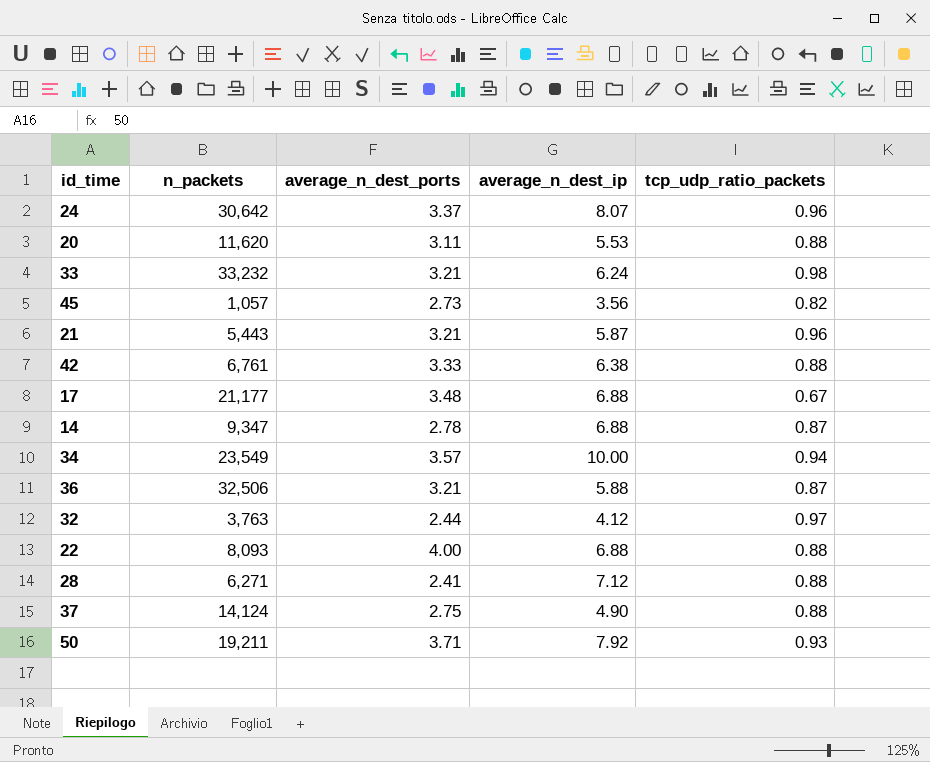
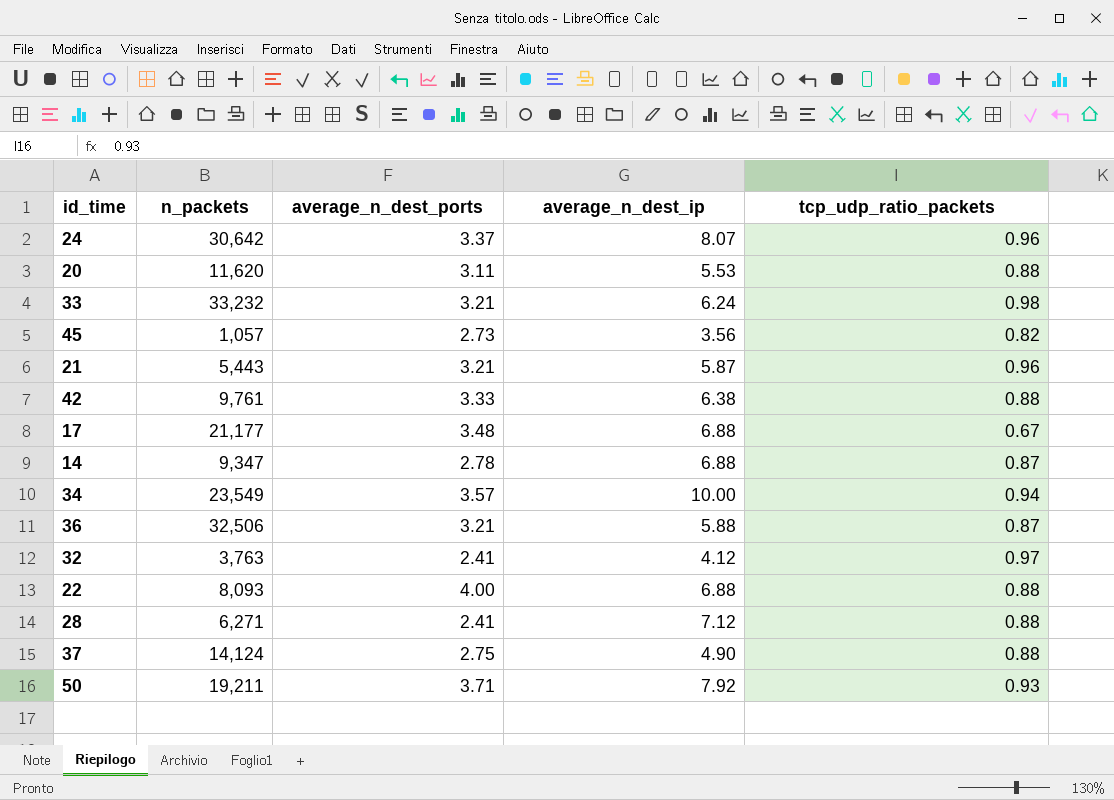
42 | n_packets: 6,761 -> 9,761
32 | average_n_dest_ports: 2.44 -> 2.41

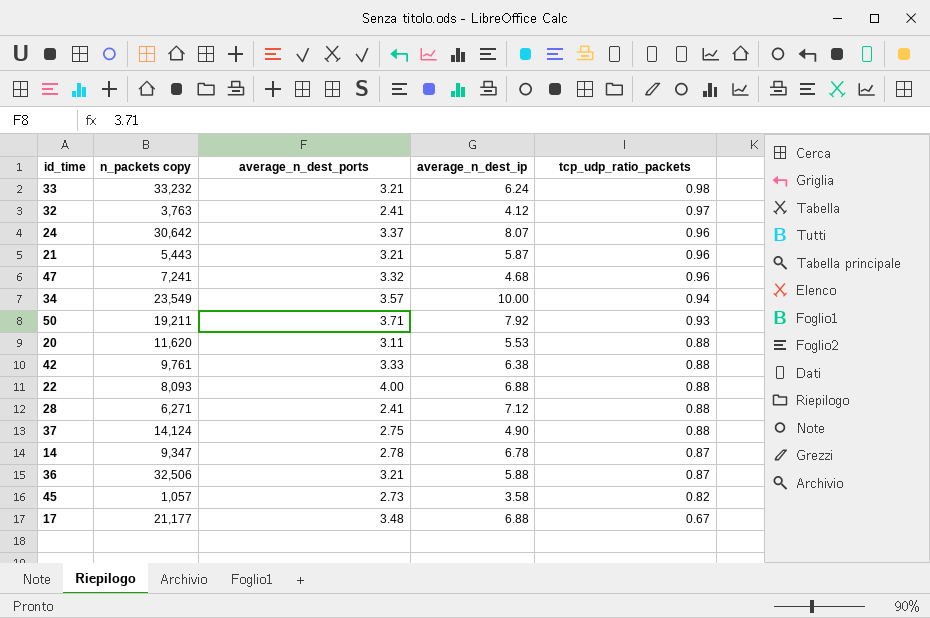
row order: none -> tcp_udp_ratio_packets descending
column name: n_packets -> n_packets copy
row 47: none -> 7,241 | 3.32 | 4.68 | 0.96
14 | average_n_dest_ip: 6.88 -> 6.78
45 | average_n_dest_ip: 3.56 -> 3.58

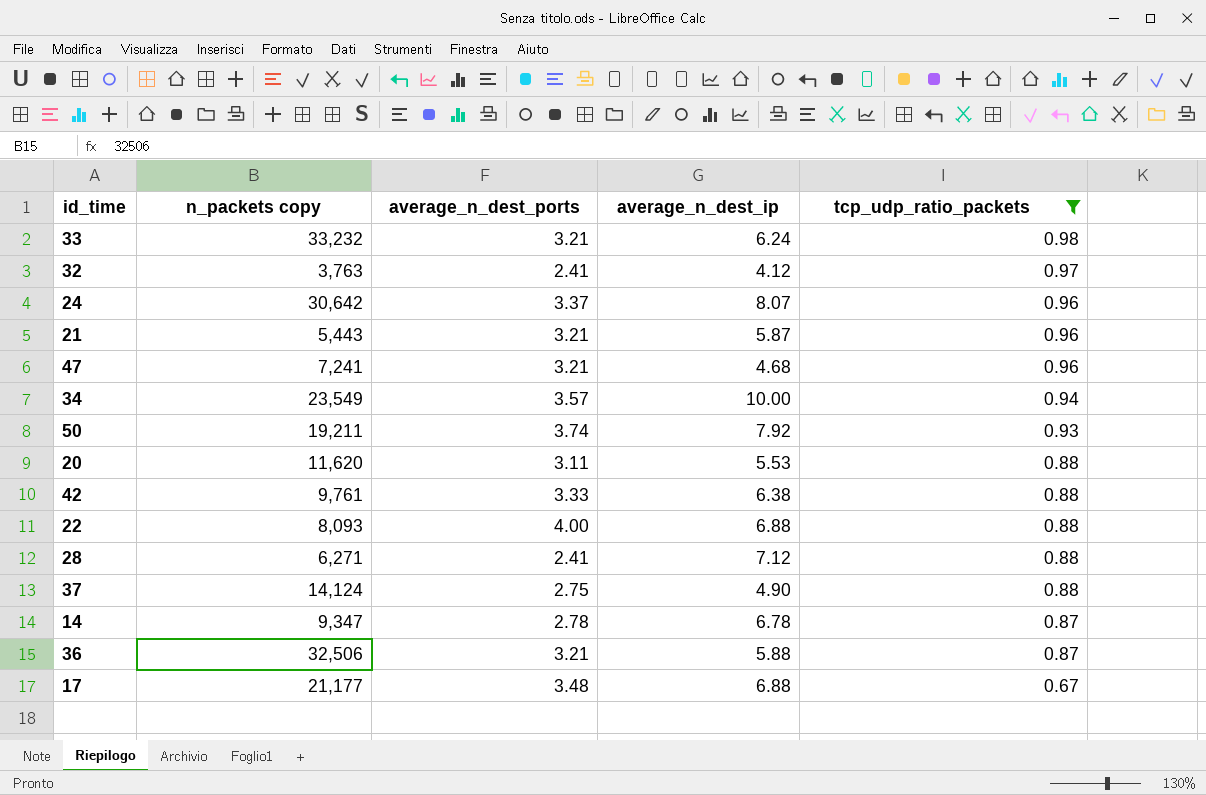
filter: none -> tcp_udp_ratio_packets != 0.82
47 | average_n_dest_ports: 3.32 -> 3.21
50 | average_n_dest_ports: 3.71 -> 3.74

